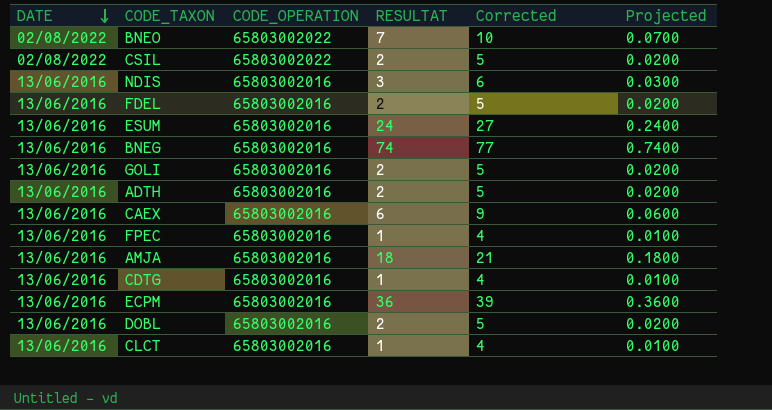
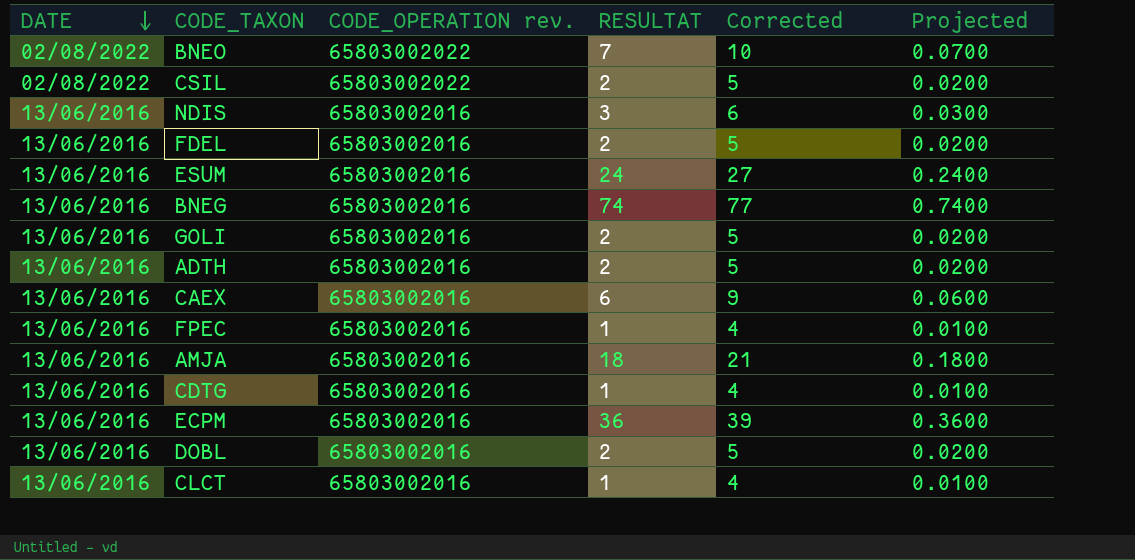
column name: CODE_OPERATION -> CODE_OPERATION rev.

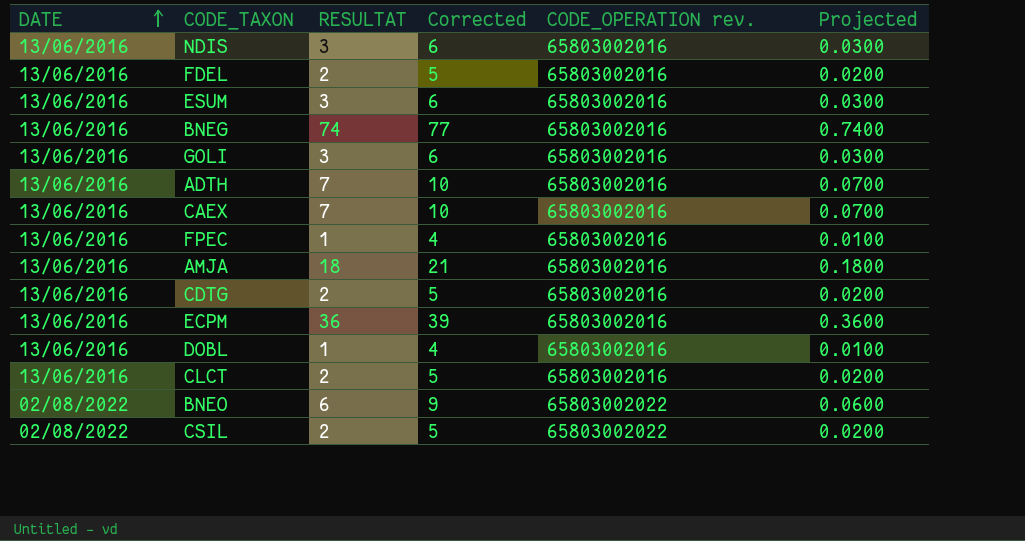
row order: DATE descending -> DATE ascending
column CODE_OPERATION rev. | position: 3 -> 5
ESUM | RESULTAT: 24 -> 3
ESUM | Corrected: 27 -> 6
ESUM | Projected: 0.2400 -> 0.0300
GOLI | RESULTAT: 2 -> 3
GOLI | Corrected: 5 -> 6
GOLI | Projected: 0.0200 -> 0.0300
ADTH | RESULTAT: 2 -> 7
ADTH | Corrected: 5 -> 10
ADTH | Projected: 0.0200 -> 0.0700
CAEX | RESULTAT: 6 -> 7
CAEX | Corrected: 9 -> 10
CAEX | Projected: 0.0600 -> 0.0700
CDTG | RESULTAT: 1 -> 2
CDTG | Corrected: 4 -> 5
CDTG | Projected: 0.0100 -> 0.0200
DOBL | RESULTAT: 2 -> 1
DOBL | Corrected: 5 -> 4
DOBL | Projected: 0.0200 -> 0.0100
CLCT | RESULTAT: 1 -> 2
CLCT | Corrected: 4 -> 5
CLCT | Projected: 0.0100 -> 0.0200
BNEO | RESULTAT: 7 -> 6
BNEO | Corrected: 10 -> 9
BNEO | Projected: 0.0700 -> 0.0600

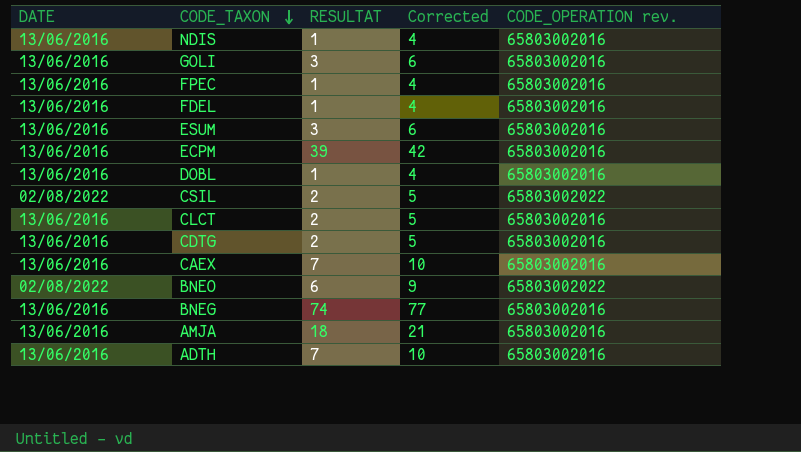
row order: DATE ascending -> CODE_TAXON descending
column Projected | formula: [RESULTAT] * 0.01 -> none
NDIS | RESULTAT: 3 -> 1
NDIS | Corrected: 6 -> 4
FDEL | RESULTAT: 2 -> 1
FDEL | Corrected: 5 -> 4
ECPM | RESULTAT: 36 -> 39
ECPM | Corrected: 39 -> 42

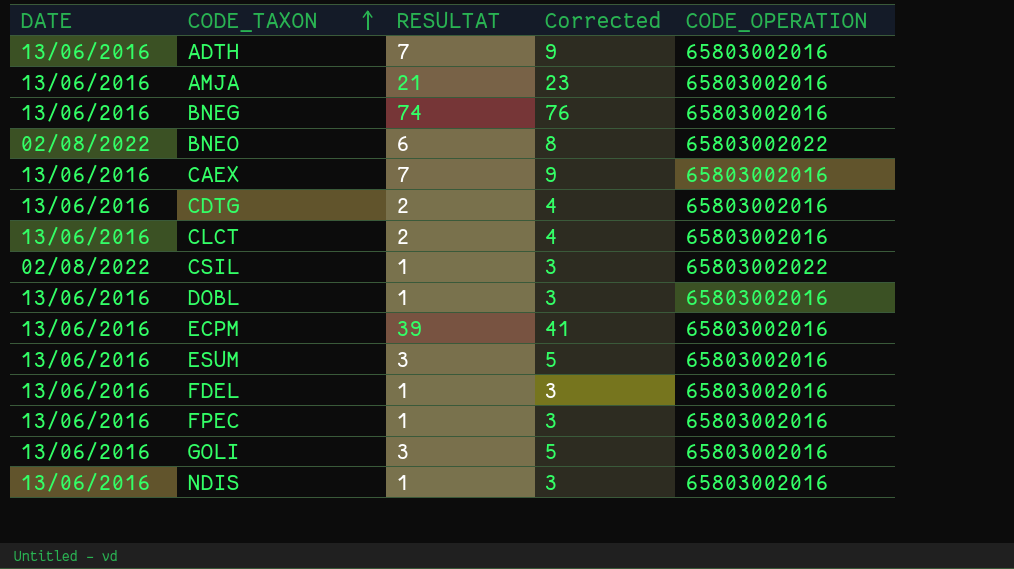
row order: CODE_TAXON descending -> CODE_TAXON ascending
column Corrected | formula: [RESULTAT] + 3 -> [RESULTAT] + 2
column name: CODE_OPERATION rev. -> CODE_OPERATION
AMJA | RESULTAT: 18 -> 21
CSIL | RESULTAT: 2 -> 1

